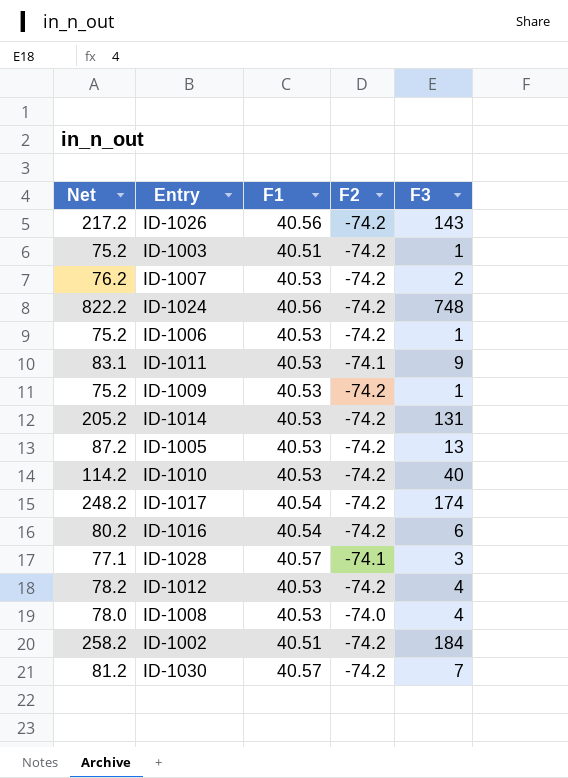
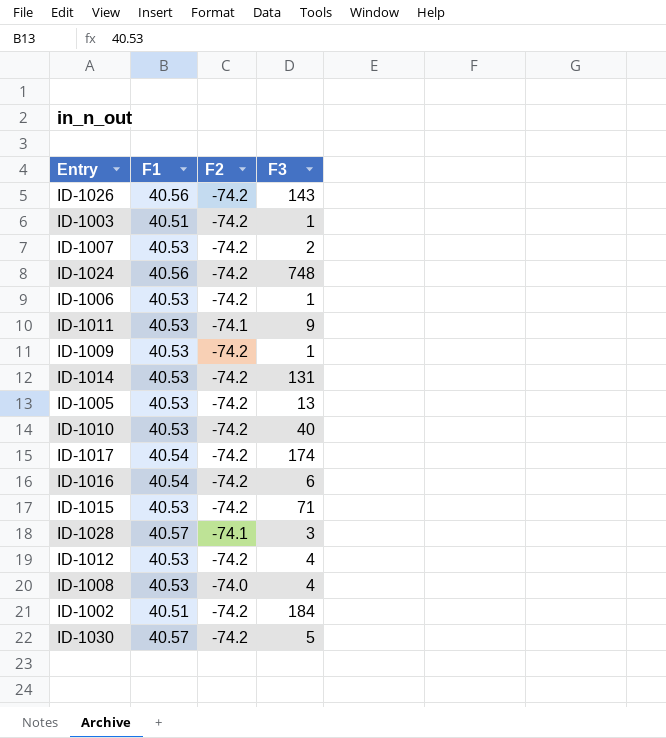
column Net | formula: [F3] - [F2] -> none
row ID-1015: none -> 40.53 | -74.2 | 71
ID-1030 | F3: 7 -> 5

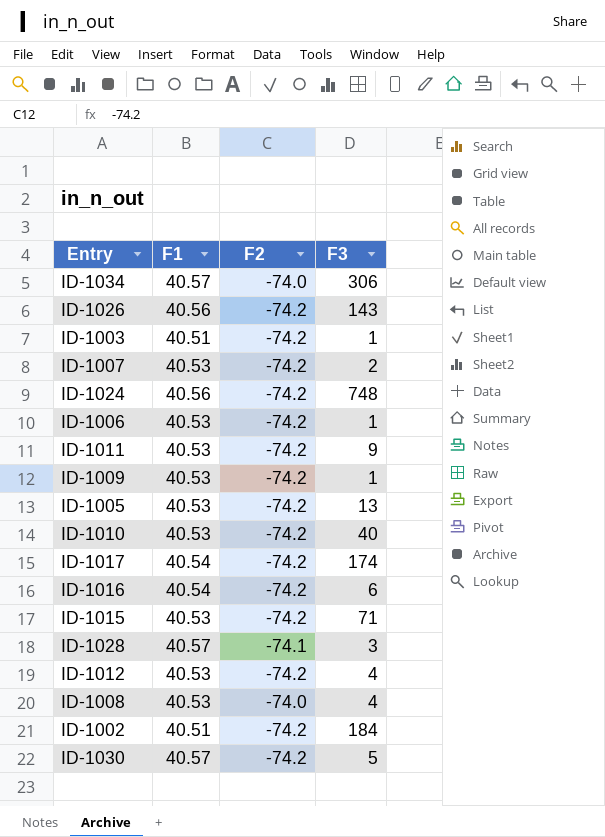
row ID-1014: 40.53 | -74.2 | 131 -> none
row ID-1034: none -> 40.57 | -74.0 | 306
ID-1011 | F2: -74.1 -> -74.2

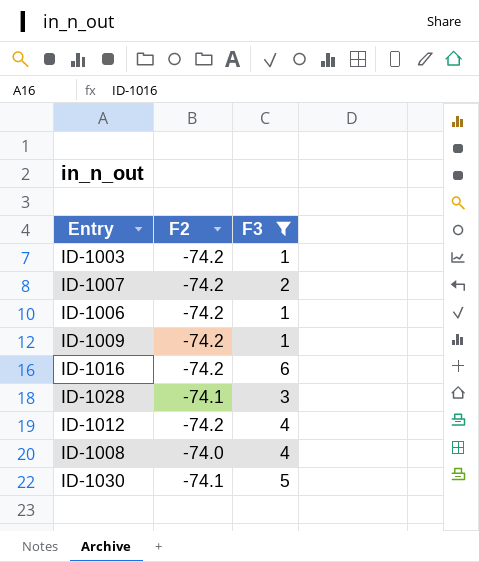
filter: none -> F3 <= 6
column F1 | position: 2 -> none
ID-1030 | F2: -74.2 -> -74.1

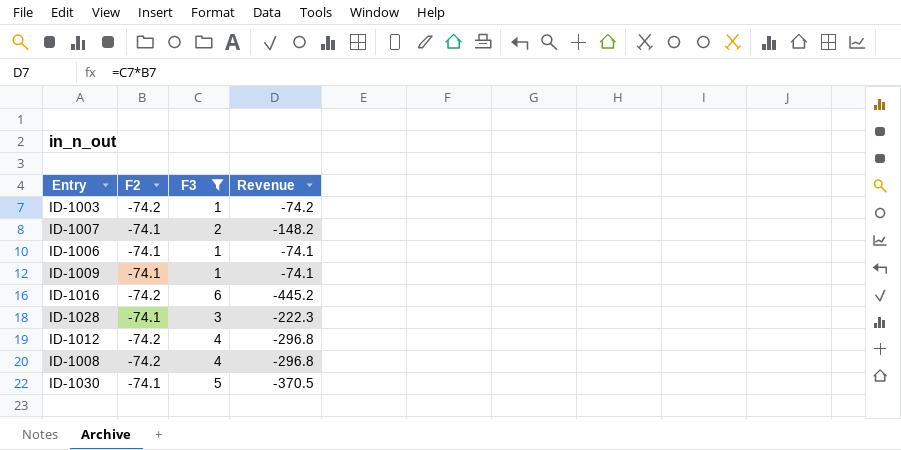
column Revenue | formula: none -> [F2] * [F3]
ID-1007 | F2: -74.2 -> -74.1
ID-1006 | F2: -74.2 -> -74.1
ID-1009 | F2: -74.2 -> -74.1
ID-1008 | F2: -74.0 -> -74.2

